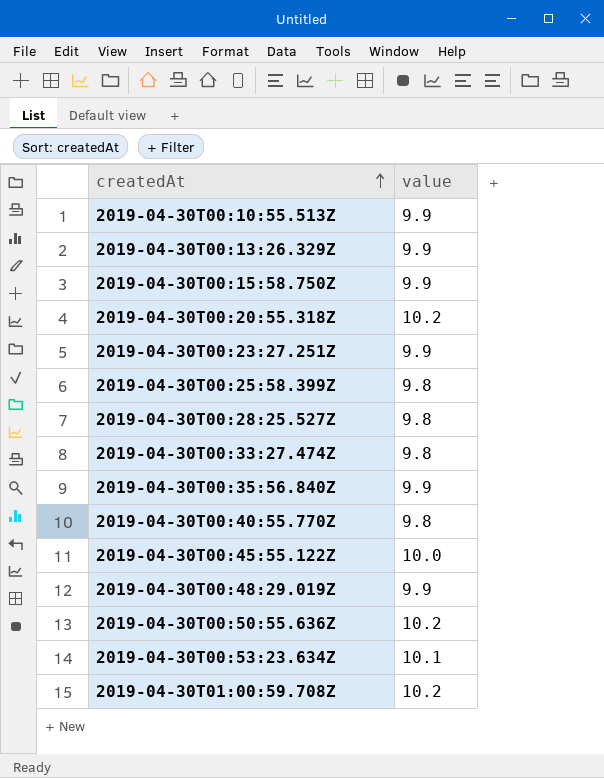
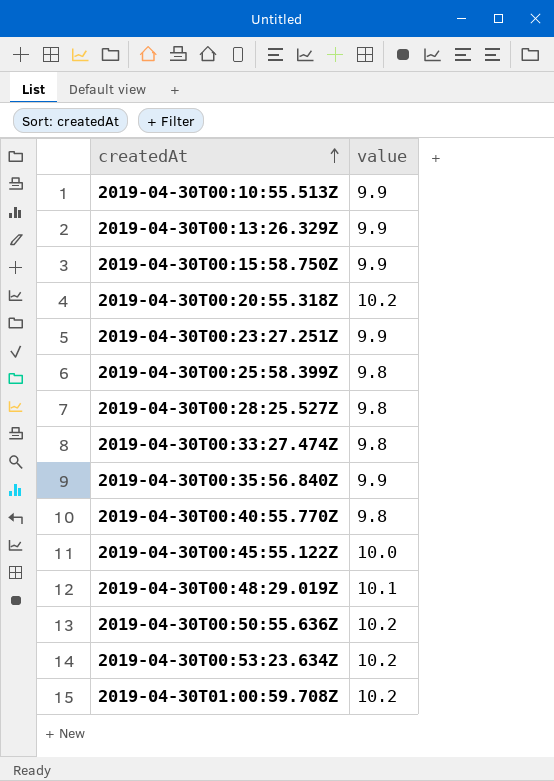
2019-04-30T00:48:29.019Z | value: 9.9 -> 10.1
2019-04-30T00:53:23.634Z | value: 10.1 -> 10.2

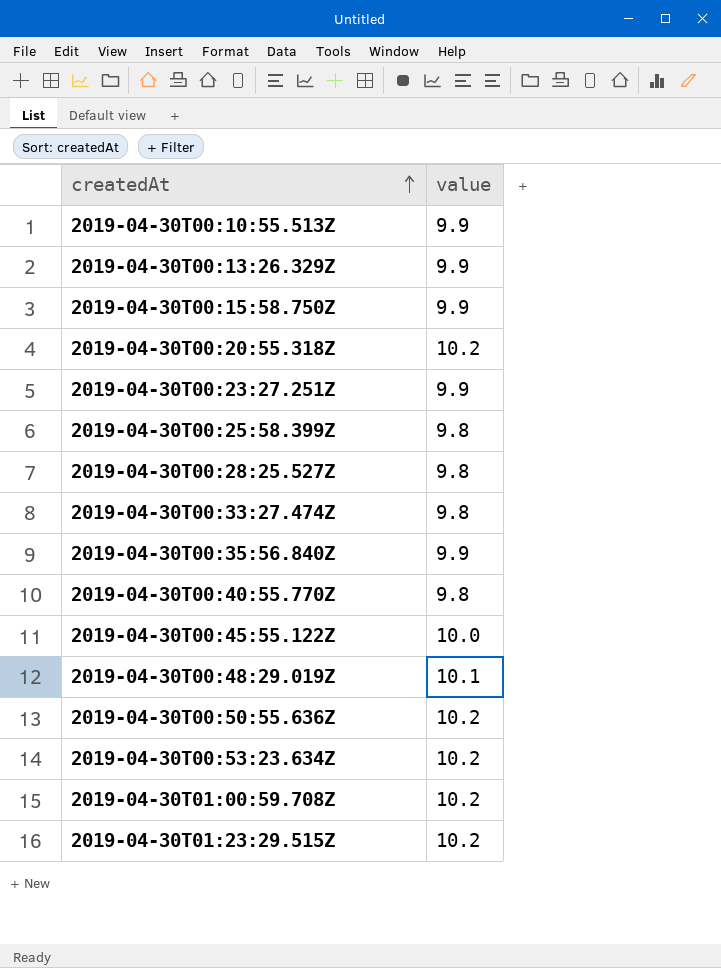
row 2019-04-30T01:23:29.515Z: none -> 10.2

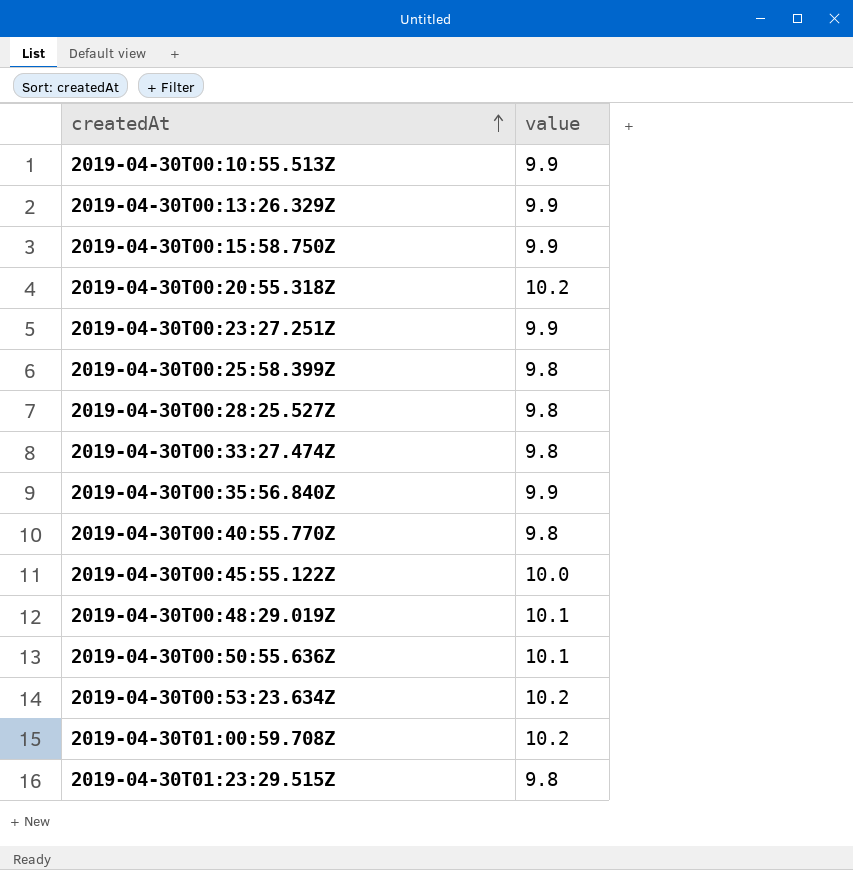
2019-04-30T00:50:55.636Z | value: 10.2 -> 10.1
2019-04-30T01:23:29.515Z | value: 10.2 -> 9.8

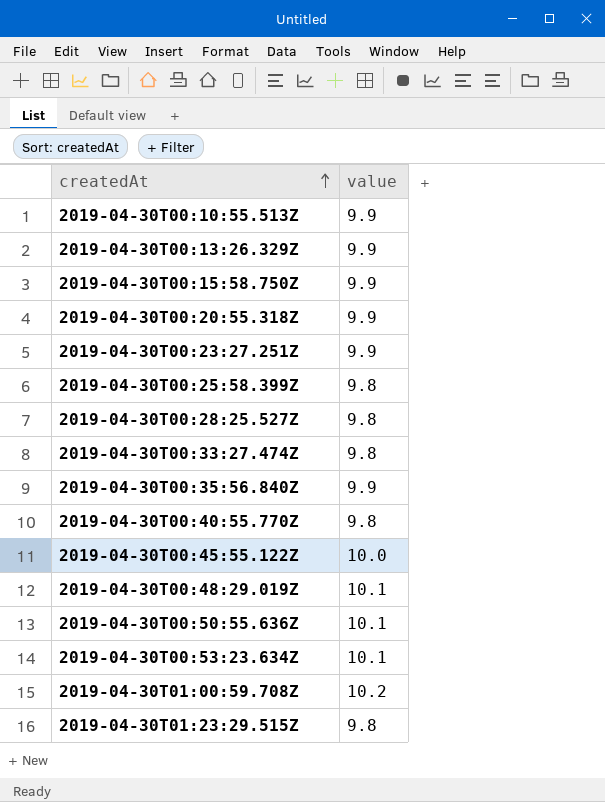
2019-04-30T00:20:55.318Z | value: 10.2 -> 9.9
2019-04-30T00:53:23.634Z | value: 10.2 -> 10.1

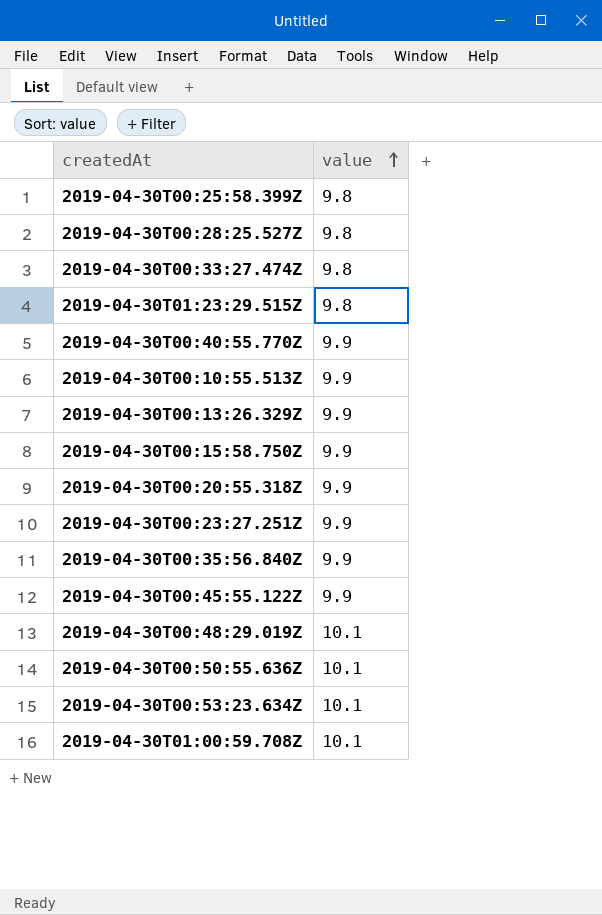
row order: createdAt ascending -> value ascending
2019-04-30T00:40:55.770Z | value: 9.8 -> 9.9
2019-04-30T00:45:55.122Z | value: 10.0 -> 9.9
2019-04-30T01:00:59.708Z | value: 10.2 -> 10.1

